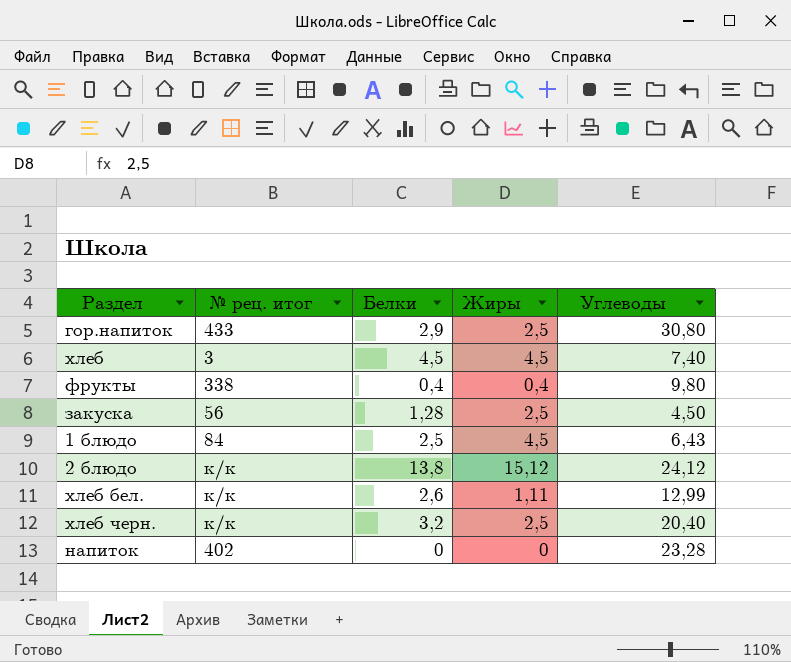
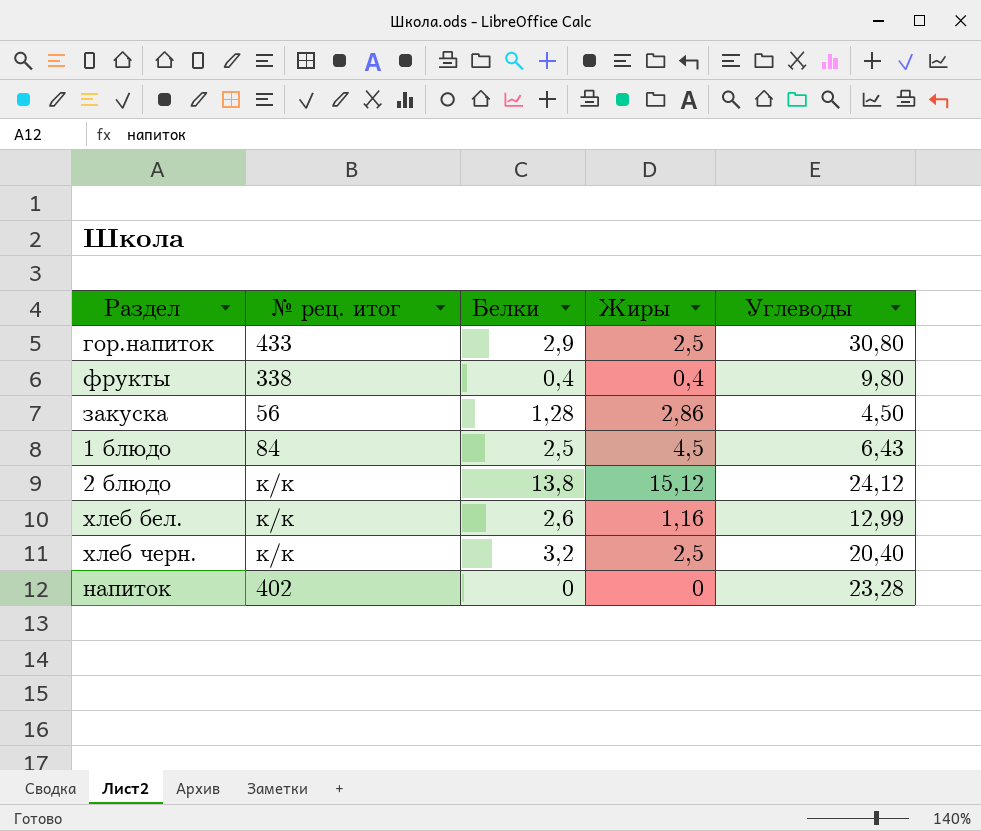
row хлеб: 3 | 4,5 | 4,5 | 7,40 -> none
закуска | Жиры: 2,5 -> 2,86
хлеб бел. | Жиры: 1,11 -> 1,16

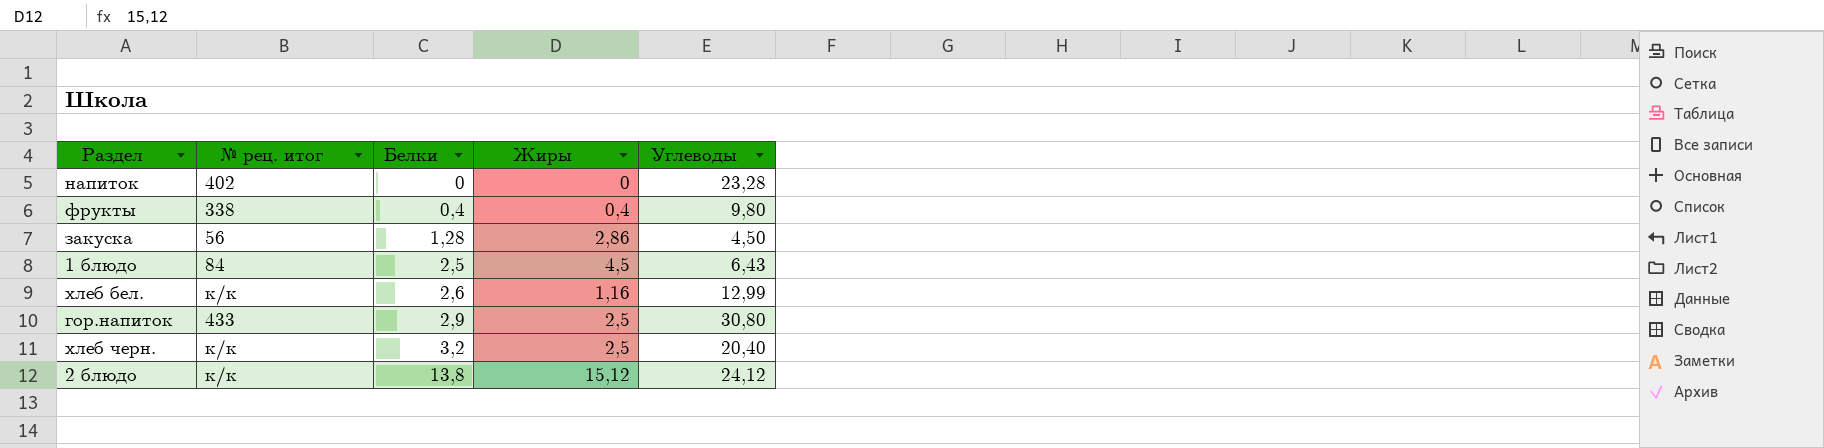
row order: none -> Белки ascending

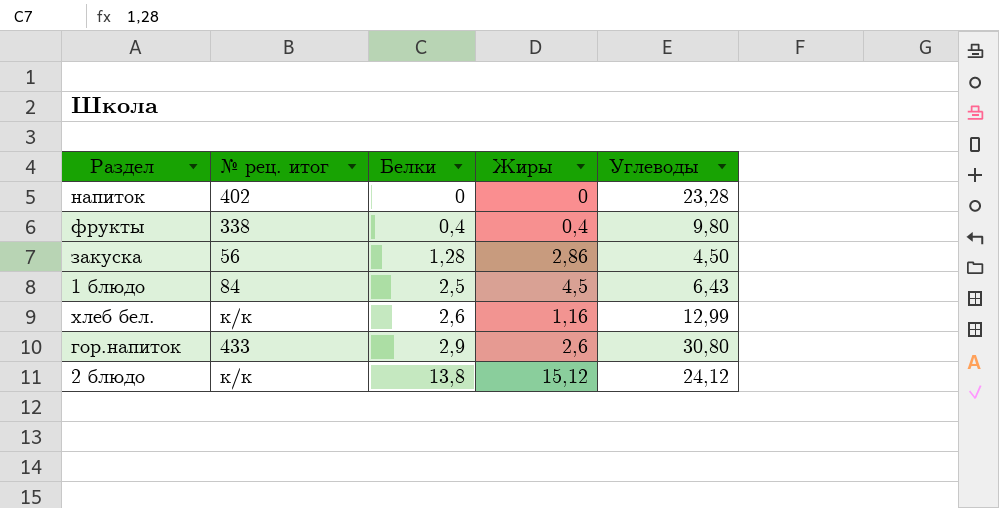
row хлеб черн.: к/к | 3,2 | 2,5 | 20,40 -> none
гор.напиток | Жиры: 2,5 -> 2,6

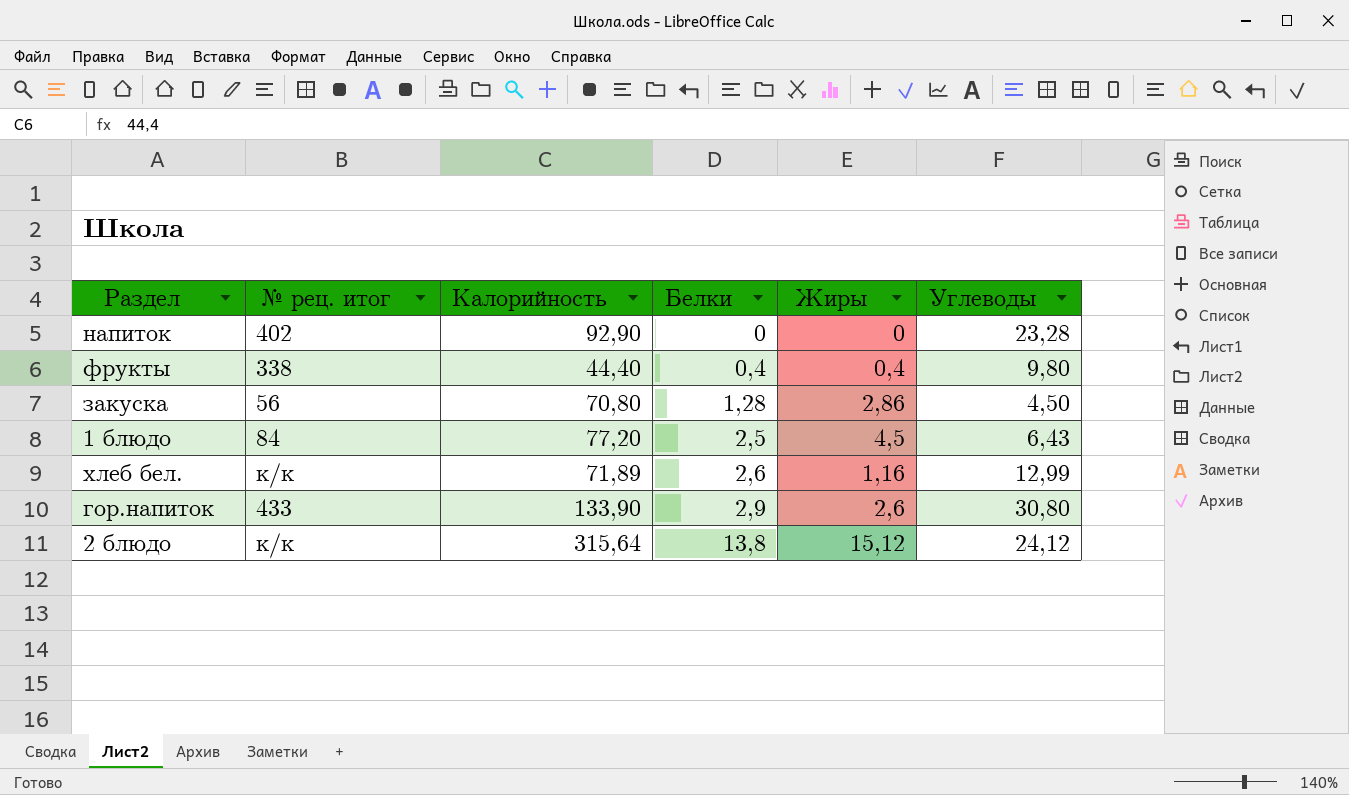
column Калорийность | position: none -> 3

